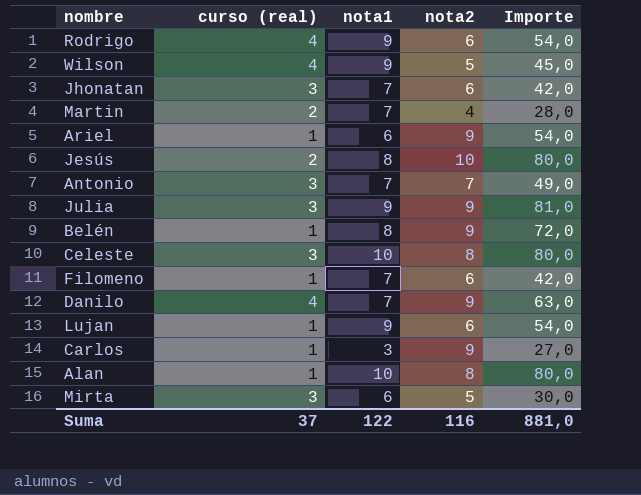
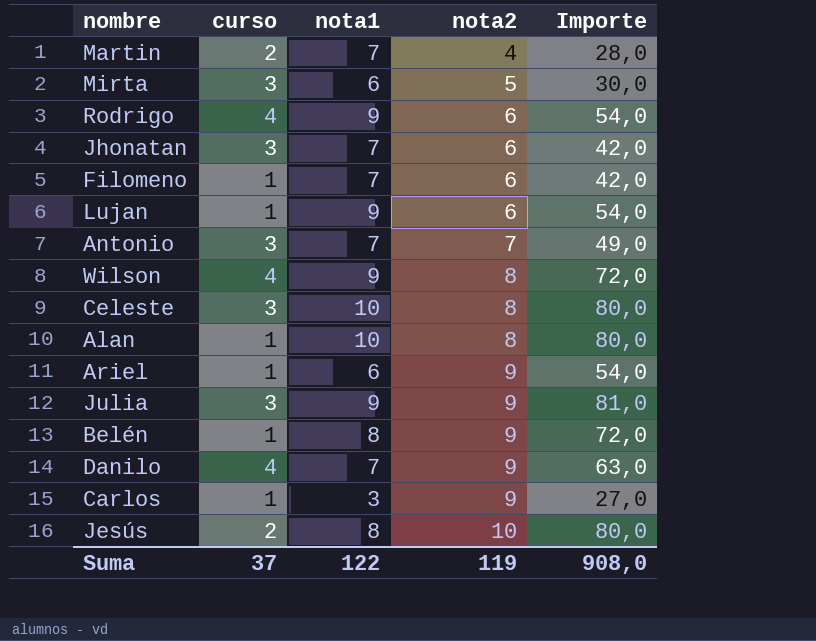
row order: none -> nota2 ascending
column name: curso (real) -> curso
Wilson | nota2: 5 -> 8
Wilson | Importe: 45,0 -> 72,0
Suma | nota2: 116 -> 119
Suma | Importe: 881,0 -> 908,0

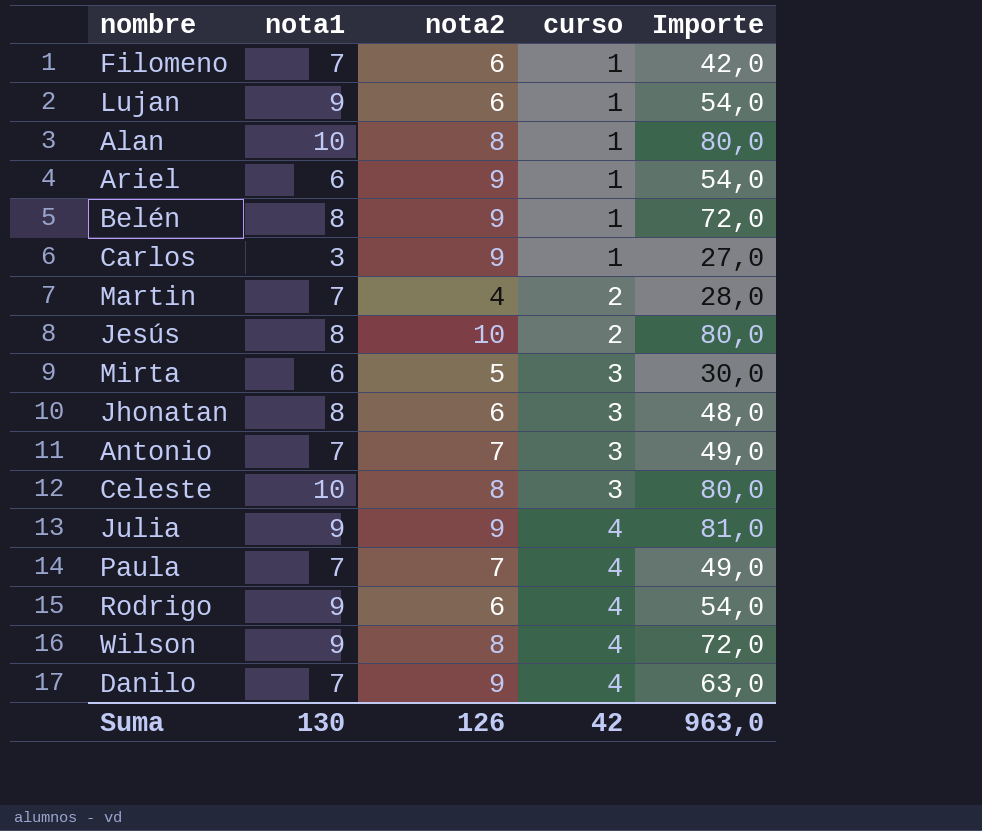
row order: nota2 ascending -> curso ascending
column curso | position: 2 -> 4
Jhonatan | nota1: 7 -> 8
Jhonatan | Importe: 42,0 -> 48,0
Julia | curso: 3 -> 4
row Paula: none -> 7 | 7 | 4 | 49,0
Suma | nota1: 122 -> 130
Suma | nota2: 119 -> 126
Suma | curso: 37 -> 42
Suma | Importe: 908,0 -> 963,0

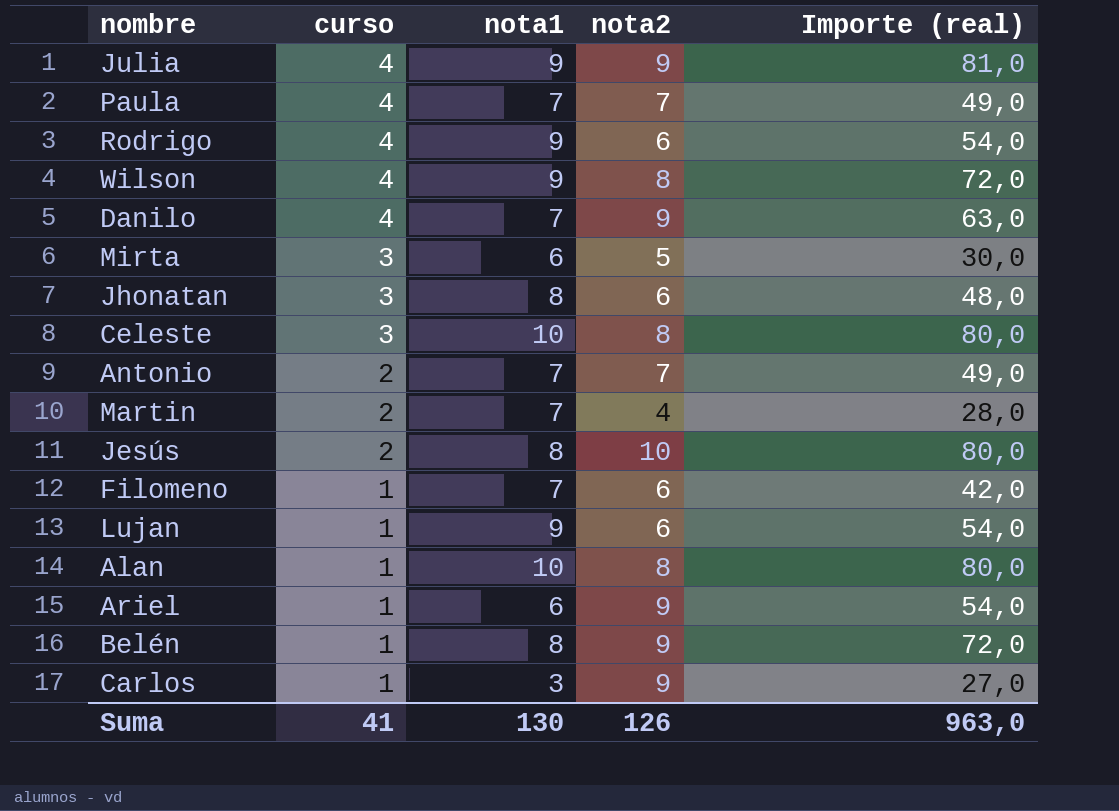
row order: curso ascending -> curso descending
column curso | position: 4 -> 2
column name: Importe -> Importe (real)
Antonio | curso: 3 -> 2
Suma | curso: 42 -> 41

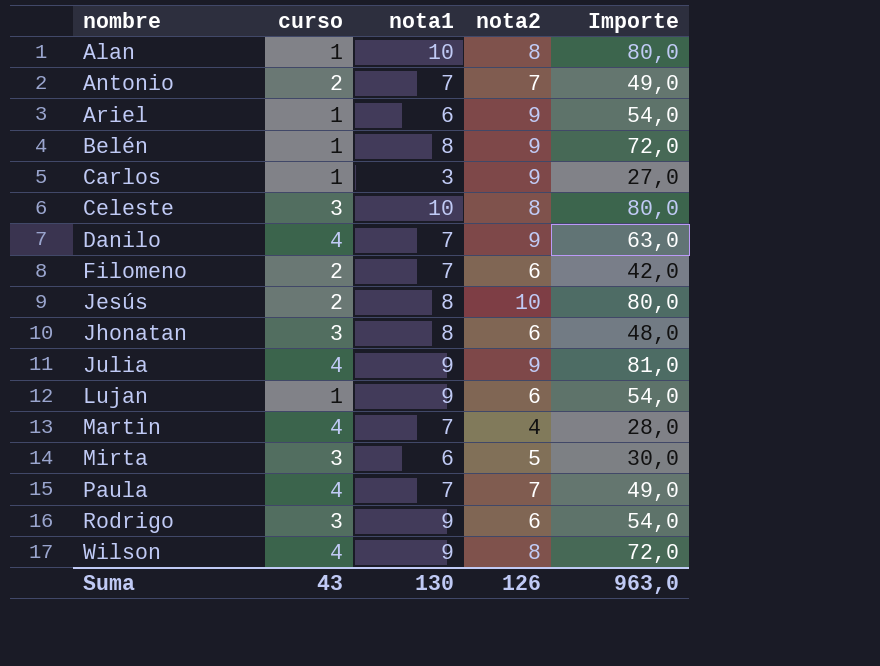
row order: curso descending -> nombre ascending
column name: Importe (real) -> Importe
Filomeno | curso: 1 -> 2
Martin | curso: 2 -> 4
Rodrigo | curso: 4 -> 3
Suma | curso: 41 -> 43

